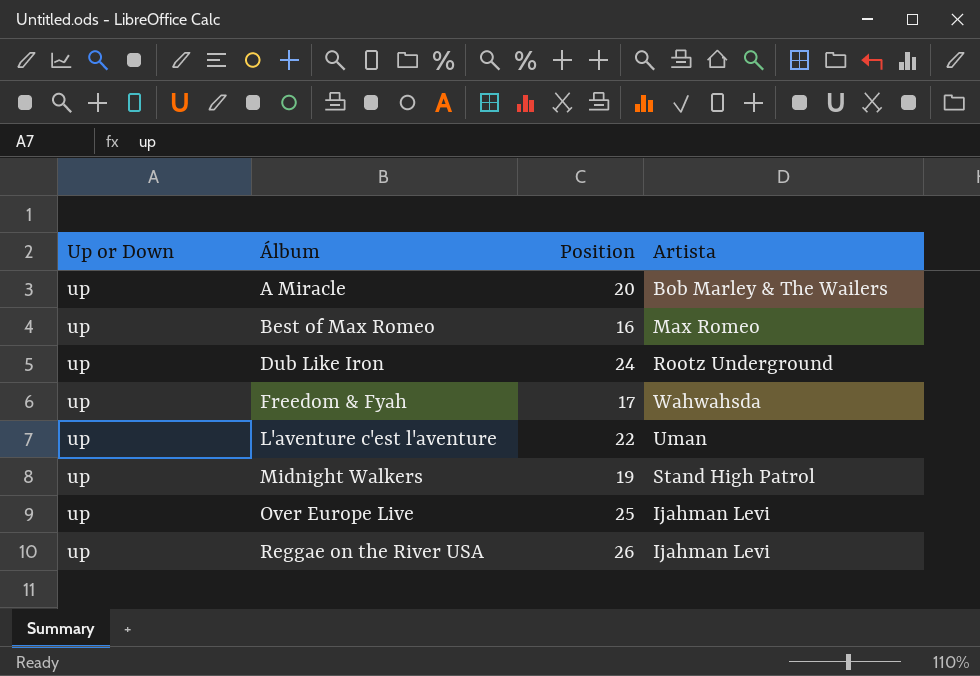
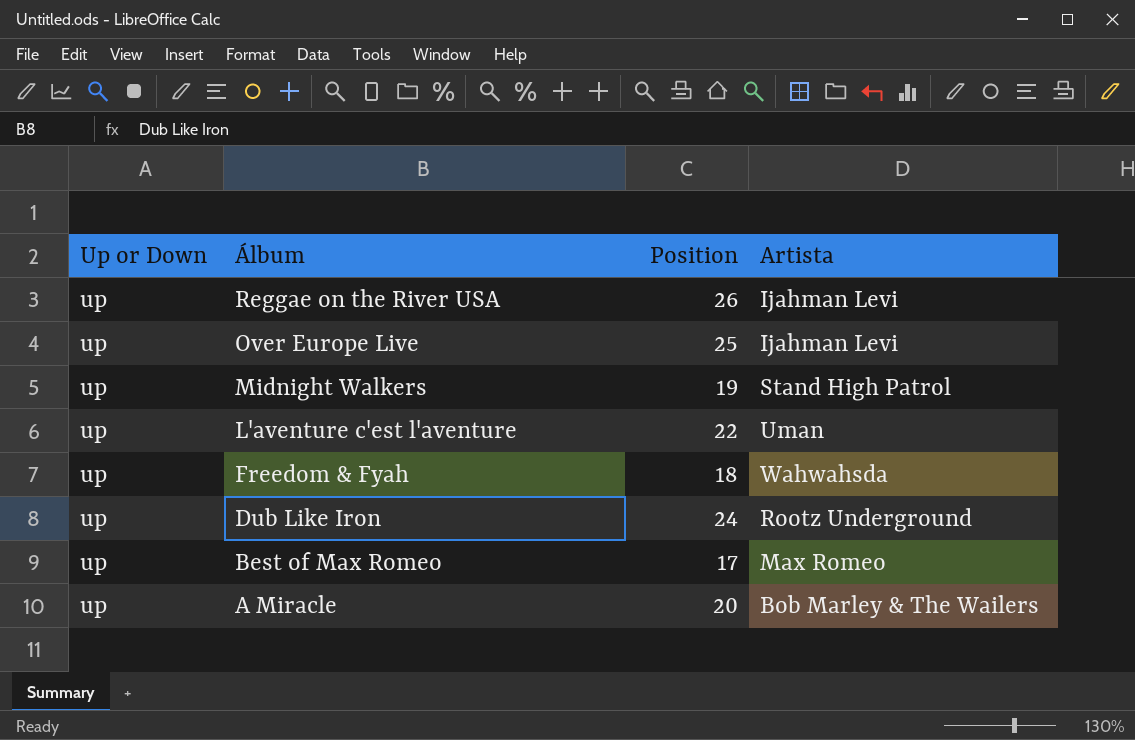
row order: Álbum ascending -> Álbum descending
Freedom & Fyah | Position: 17 -> 18
Best of Max Romeo | Position: 16 -> 17

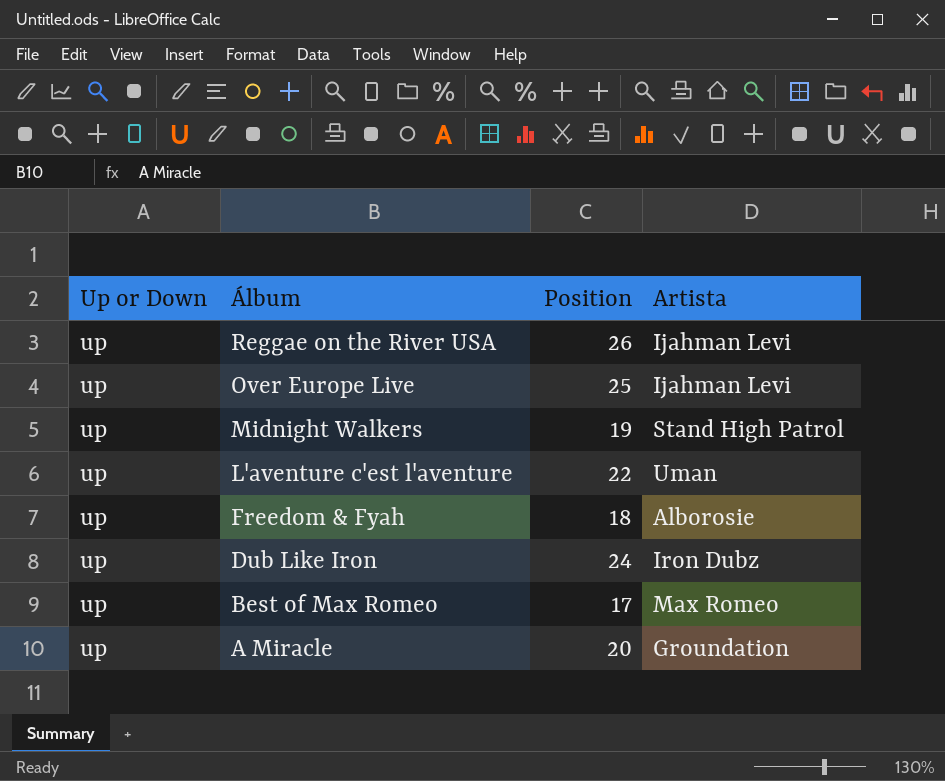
Freedom & Fyah | Artista: Wahwahsda -> Alborosie
Dub Like Iron | Artista: Rootz Underground -> Iron Dubz
A Miracle | Artista: Bob Marley & The Wailers -> Groundation

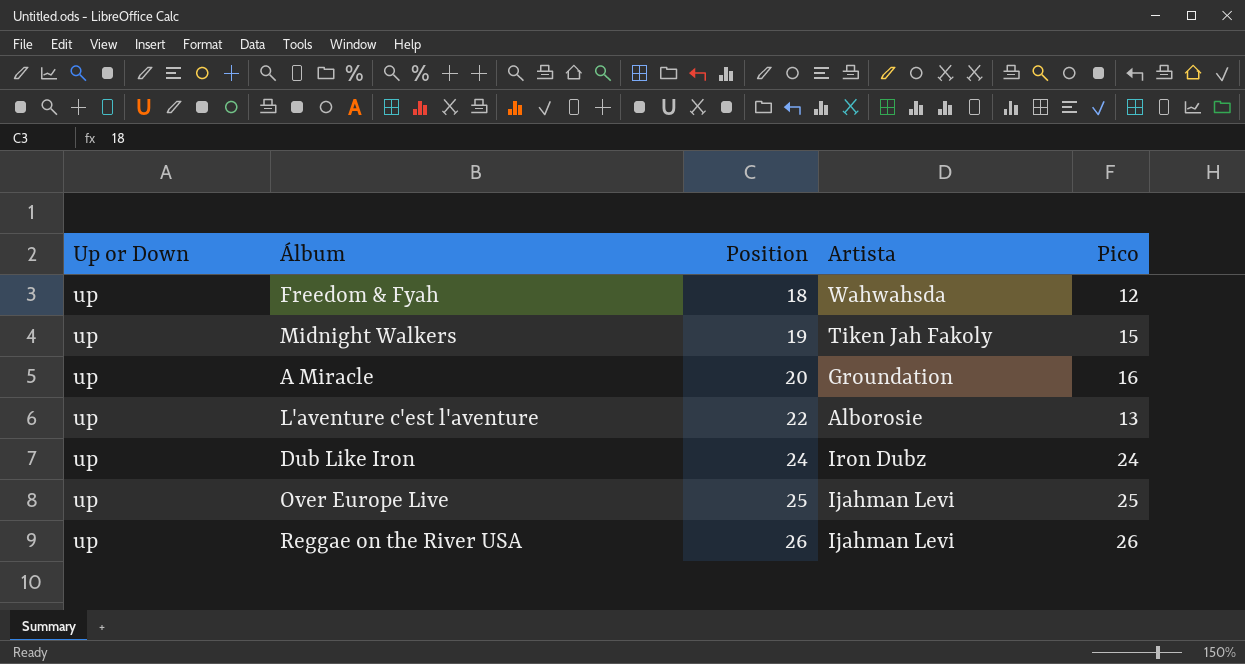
row order: Álbum descending -> Position ascending
column Pico | position: none -> 5
row Best of Max Romeo: up | 17 | Max Romeo -> none
Freedom & Fyah | Artista: Alborosie -> Wahwahsda
Midnight Walkers | Artista: Stand High Patrol -> Tiken Jah Fakoly
L'aventure c'est l'aventure | Artista: Uman -> Alborosie

